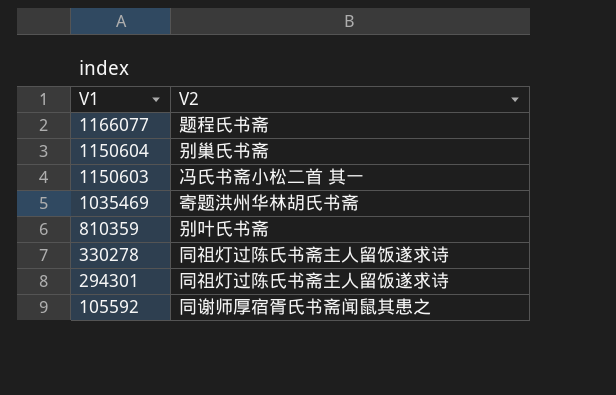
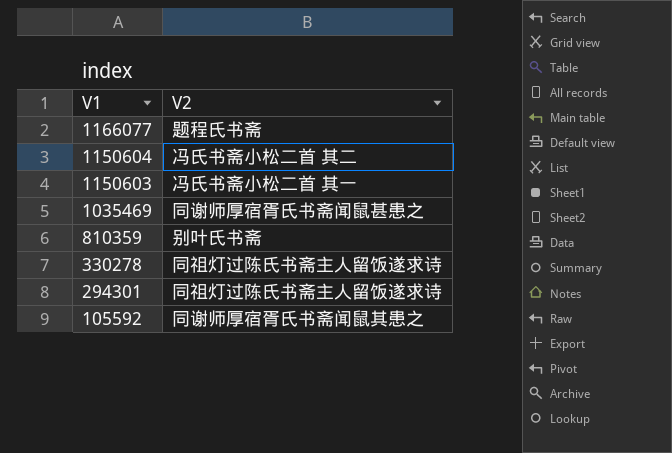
1150604 | V2: 别巢氏书斋 -> 冯氏书斋小松二首 其二
1035469 | V2: 寄题洪州华林胡氏书斋 -> 同谢师厚宿胥氏书斋闻鼠甚患之

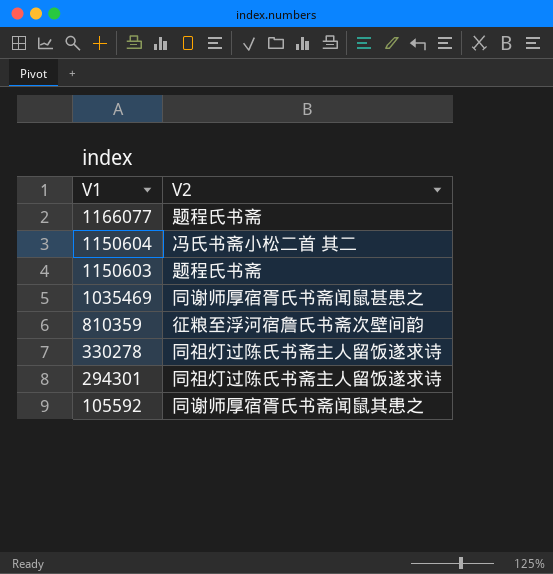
1150603 | V2: 冯氏书斋小松二首 其一 -> 题程氏书斋
810359 | V2: 别叶氏书斋 -> 征粮至浮河宿詹氏书斋次壁间韵

